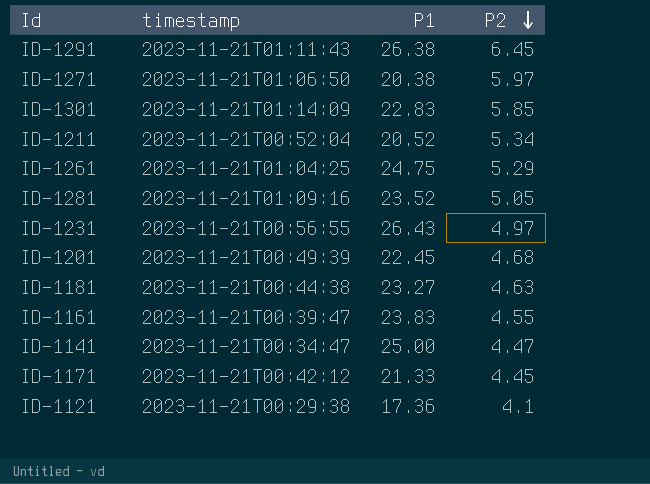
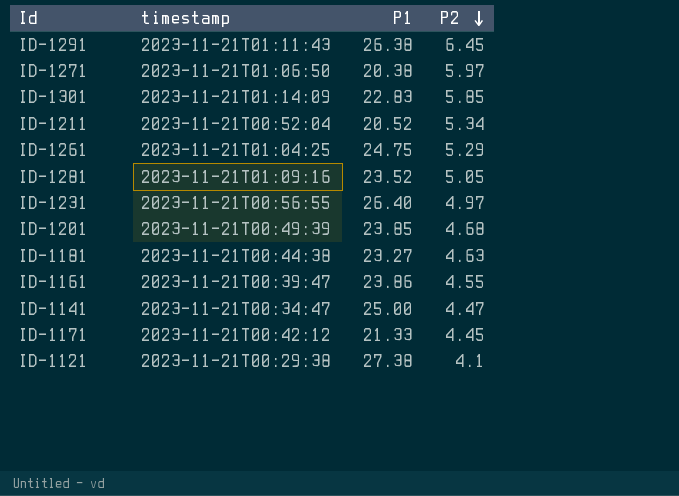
ID-1231 | P1: 26.43 -> 26.40
ID-1201 | P1: 22.45 -> 23.85
ID-1161 | P1: 23.83 -> 23.86
ID-1121 | P1: 17.36 -> 27.38

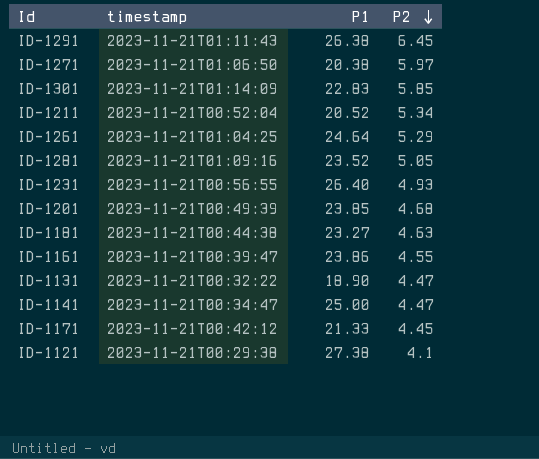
ID-1261 | P1: 24.75 -> 24.64
ID-1231 | P2: 4.97 -> 4.93
row ID-1131: none -> 2023-11-21T00:32:22 | 18.90 | 4.47

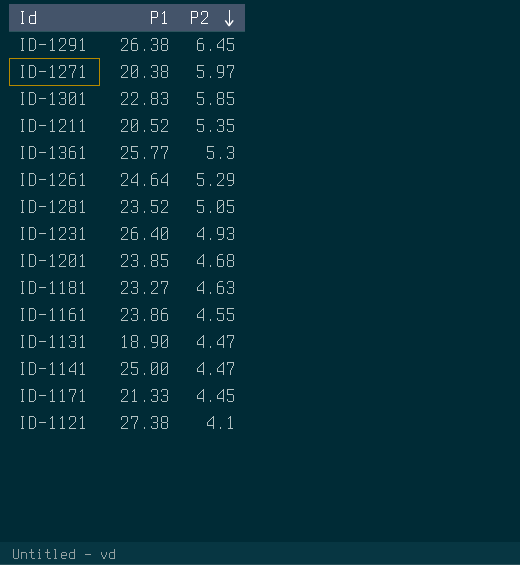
column timestamp | position: 2 -> none
ID-1211 | P2: 5.34 -> 5.35
row ID-1361: none -> 25.77 | 5.3

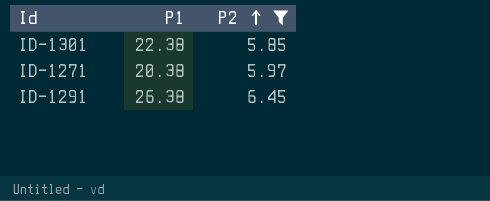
filter: none -> P2 >= 5.85
row order: P2 descending -> P2 ascending
ID-1301 | P1: 22.83 -> 22.38

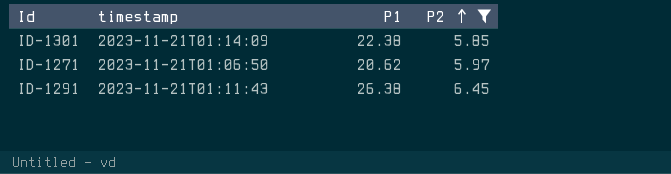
column timestamp | position: none -> 2
ID-1271 | P1: 20.38 -> 20.62

